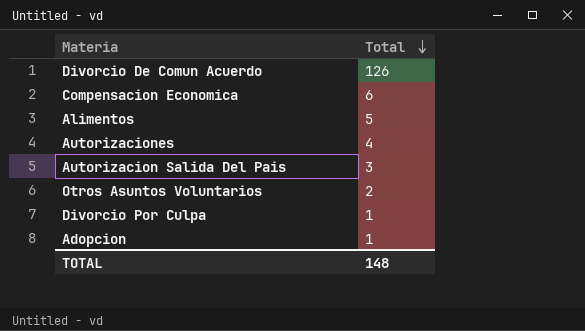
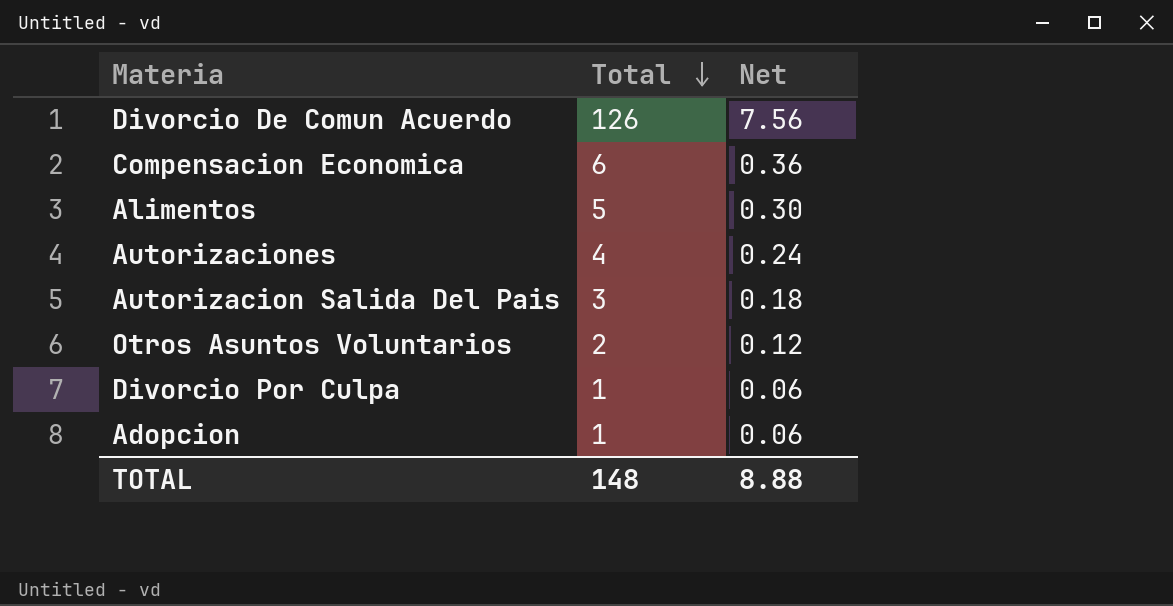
column Net | formula: none -> [Total] * 0.06

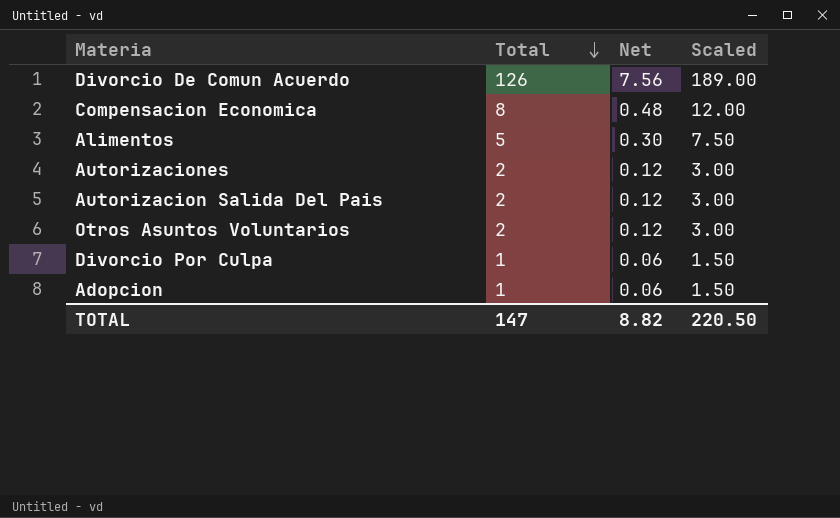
column Scaled | formula: none -> [Total] * 1.5
Compensacion Economica | Total: 6 -> 8
Compensacion Economica | Net: 0.36 -> 0.48
Autorizaciones | Total: 4 -> 2
Autorizaciones | Net: 0.24 -> 0.12
Autorizacion Salida Del Pais | Total: 3 -> 2
Autorizacion Salida Del Pais | Net: 0.18 -> 0.12
TOTAL | Total: 148 -> 147
TOTAL | Net: 8.88 -> 8.82

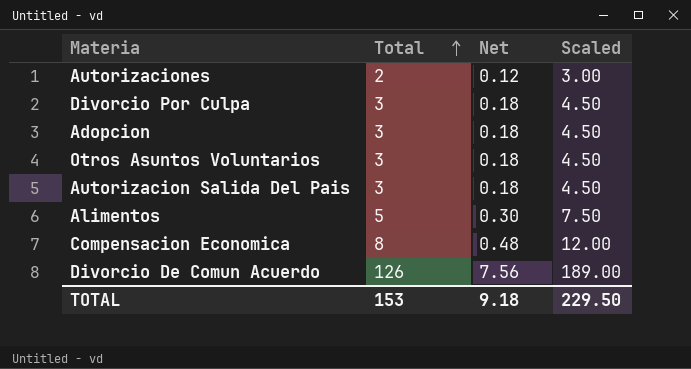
row order: Total descending -> Total ascending
Divorcio Por Culpa | Total: 1 -> 3
Divorcio Por Culpa | Net: 0.06 -> 0.18
Divorcio Por Culpa | Scaled: 1.50 -> 4.50
Adopcion | Total: 1 -> 3
Adopcion | Net: 0.06 -> 0.18
Adopcion | Scaled: 1.50 -> 4.50
Otros Asuntos Voluntarios | Total: 2 -> 3
Otros Asuntos Voluntarios | Net: 0.12 -> 0.18
Otros Asuntos Voluntarios | Scaled: 3.00 -> 4.50
Autorizacion Salida Del Pais | Total: 2 -> 3
Autorizacion Salida Del Pais | Net: 0.12 -> 0.18
Autorizacion Salida Del Pais | Scaled: 3.00 -> 4.50
TOTAL | Total: 147 -> 153
TOTAL | Net: 8.82 -> 9.18
TOTAL | Scaled: 220.50 -> 229.50

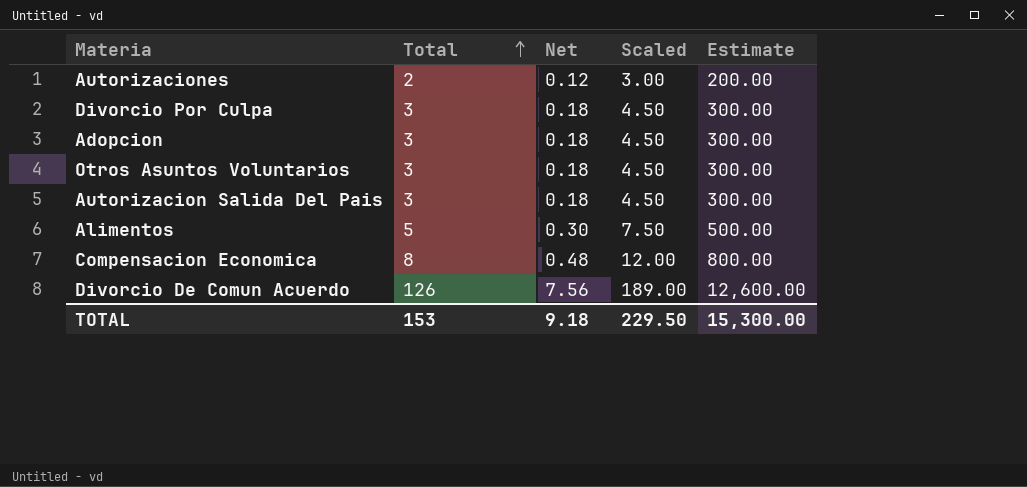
column Estimate | formula: none -> [Total] * 100

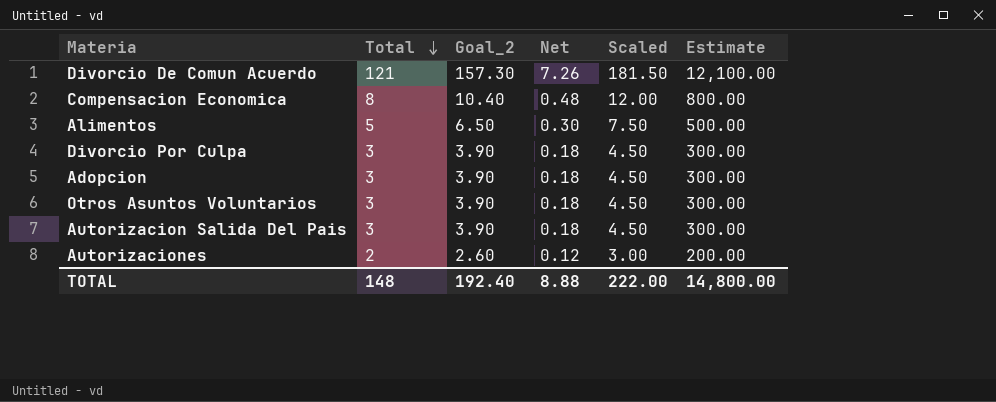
row order: Total ascending -> Total descending
column Goal_2 | formula: none -> [Total] * 1.3
Divorcio De Comun Acuerdo | Total: 126 -> 121
Divorcio De Comun Acuerdo | Net: 7.56 -> 7.26
Divorcio De Comun Acuerdo | Scaled: 189.00 -> 181.50
Divorcio De Comun Acuerdo | Estimate: 12,600.00 -> 12,100.00
TOTAL | Total: 153 -> 148
TOTAL | Net: 9.18 -> 8.88
TOTAL | Scaled: 229.50 -> 222.00
TOTAL | Estimate: 15,300.00 -> 14,800.00

